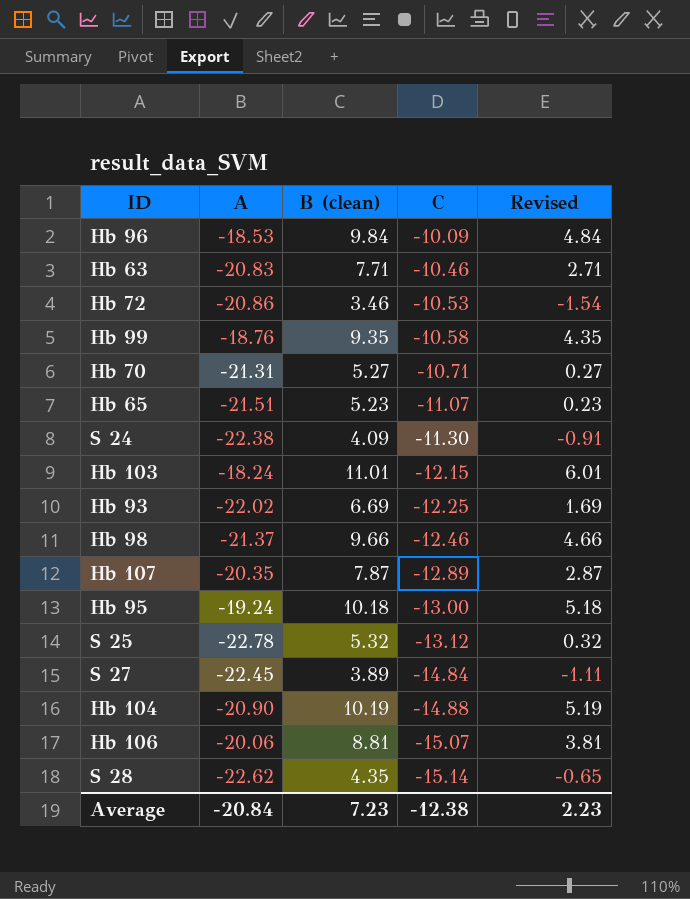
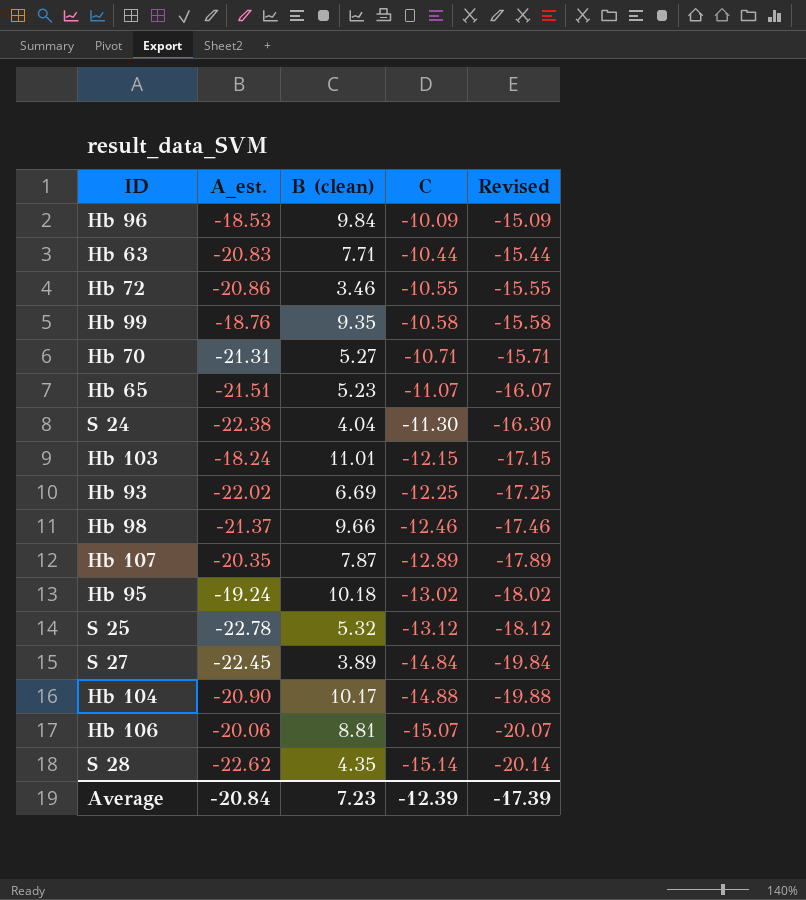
column name: A -> A_est.
column Revised | formula: [B (clean)] - 5 -> [C] - 5
Hb 63 | C: -10.46 -> -10.44
Hb 72 | C: -10.53 -> -10.55
S 24 | B (clean): 4.09 -> 4.04
Hb 95 | C: -13.00 -> -13.02
Hb 104 | B (clean): 10.19 -> 10.17
Average | C: -12.38 -> -12.39
Average | Revised: 2.23 -> -17.39

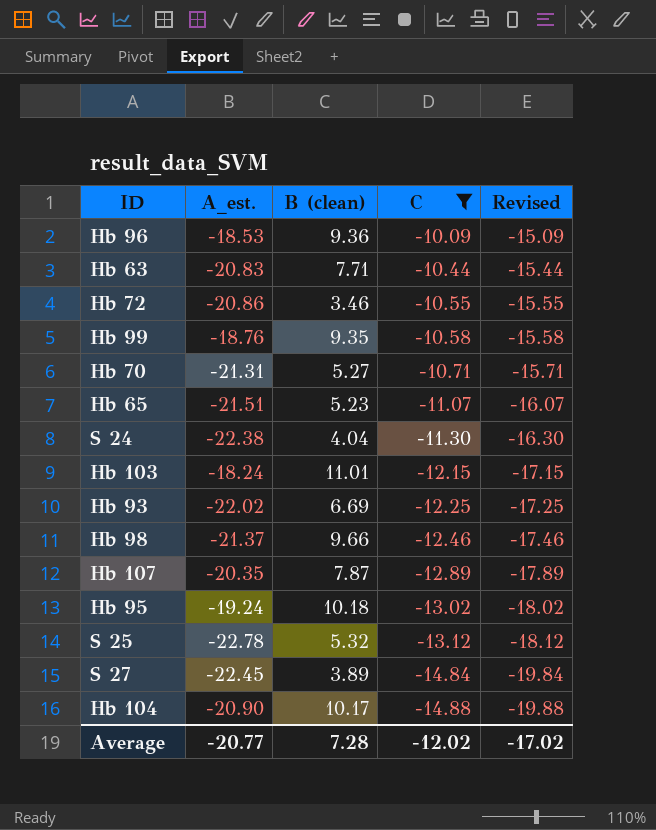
filter: none -> C >= -14.88
Hb 96 | B (clean): 9.84 -> 9.36
Average | A_est.: -20.84 -> -20.77
Average | B (clean): 7.23 -> 7.28
Average | C: -12.39 -> -12.02
Average | Revised: -17.39 -> -17.02

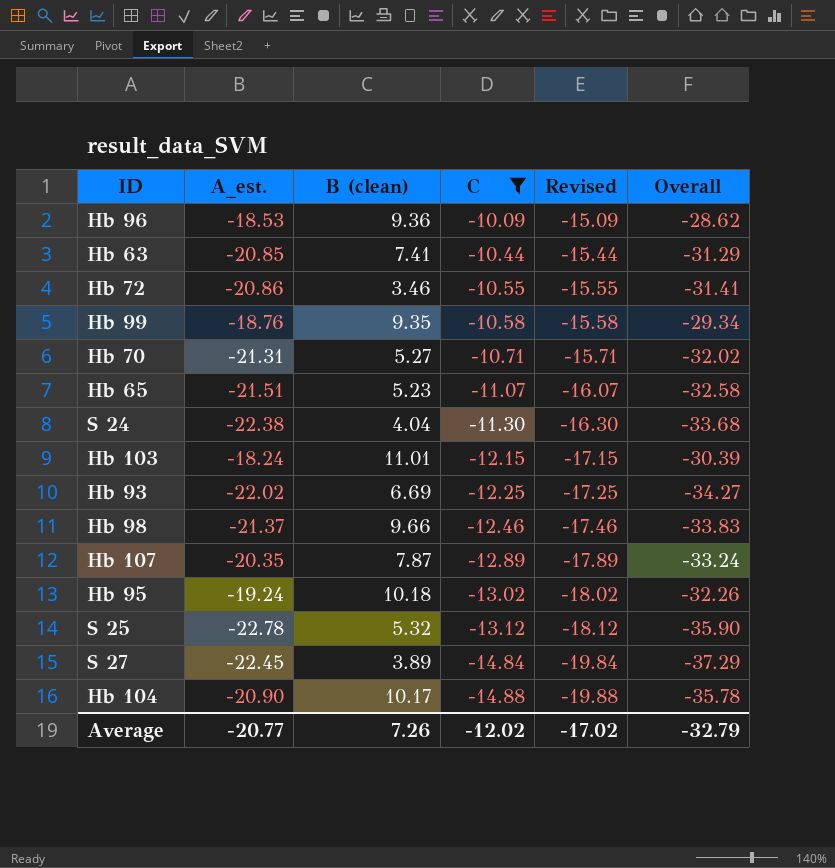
column Overall | formula: none -> [A_est.] + [C]
Hb 63 | A_est.: -20.83 -> -20.85
Hb 63 | B (clean): 7.71 -> 7.41
Average | B (clean): 7.28 -> 7.26

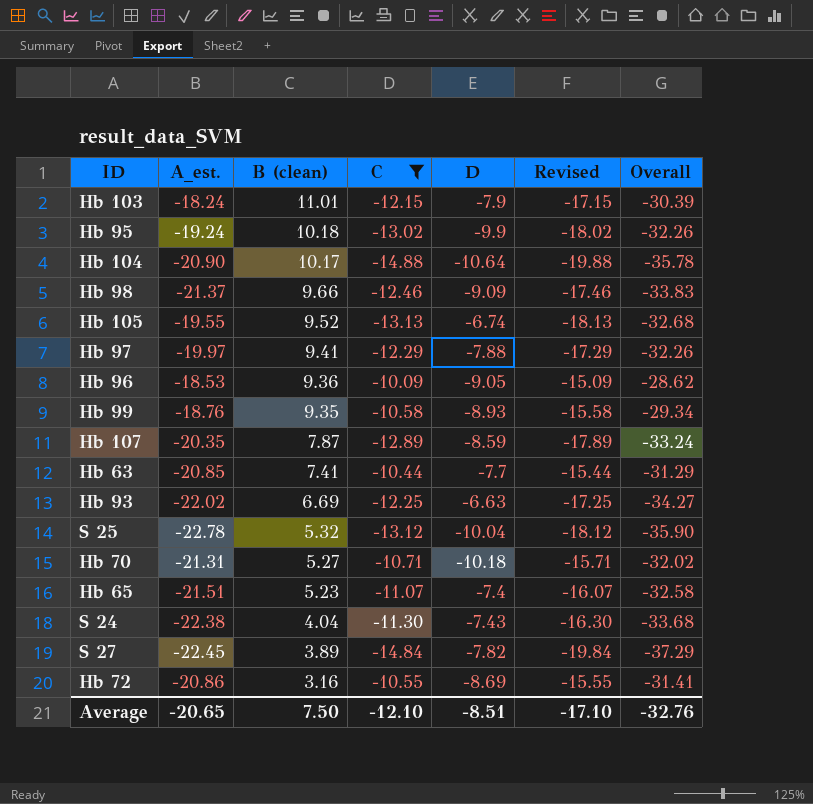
row order: C descending -> B (clean) descending
column D | position: none -> 5
row Hb 105: none -> -19.55 | 9.52 | -13.13 | -6.74 | -18.13 | -32.68
row Hb 97: none -> -19.97 | 9.41 | -12.29 | -7.88 | -17.29 | -32.26
Hb 72 | B (clean): 3.46 -> 3.16
Average | A_est.: -20.77 -> -20.65
Average | B (clean): 7.26 -> 7.50
Average | C: -12.02 -> -12.10
Average | Revised: -17.02 -> -17.10
Average | Overall: -32.79 -> -32.76

